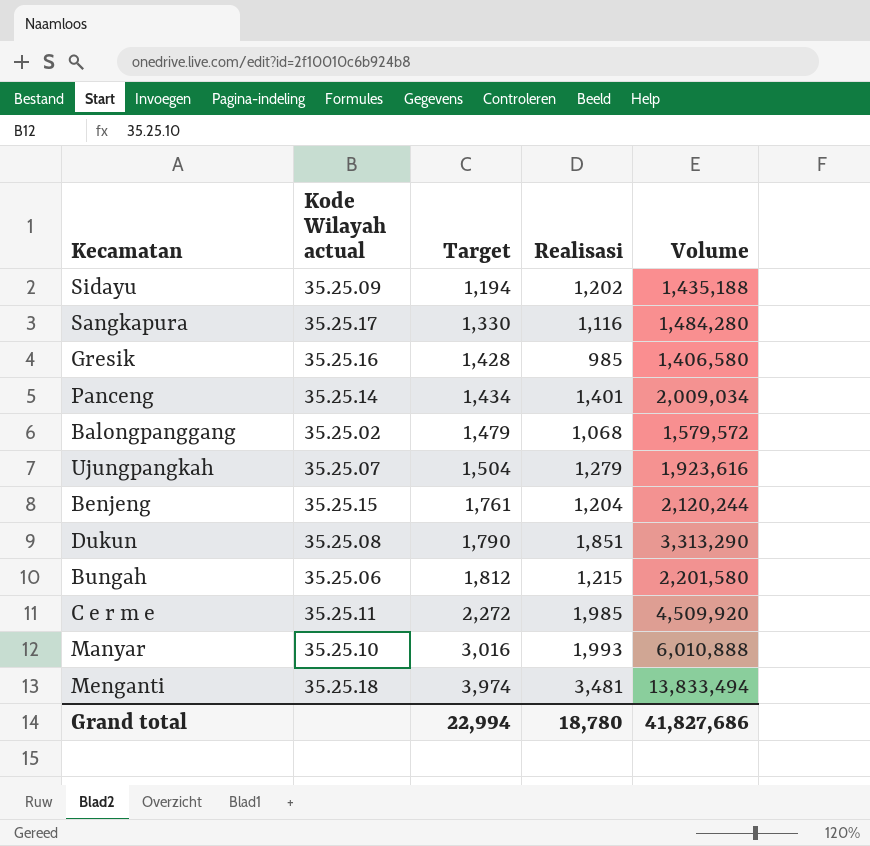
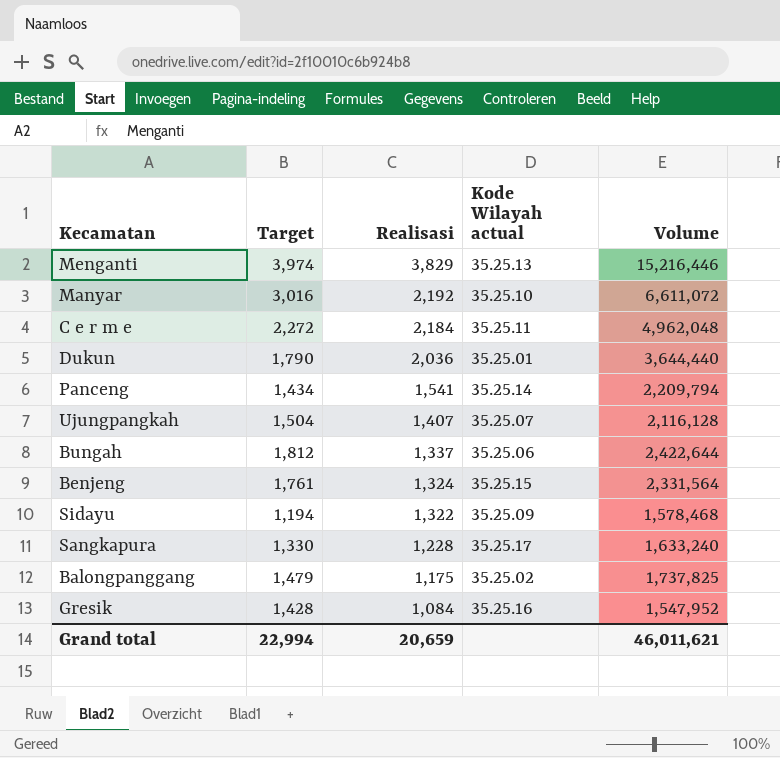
row order: Target ascending -> Realisasi descending
column Kode Wilayah actual | position: 2 -> 4
Menganti | Realisasi: 3,481 -> 3,829
Menganti | Kode Wilayah actual: 35.25.18 -> 35.25.13
Menganti | Volume: 13,833,494 -> 15,216,446
Manyar | Realisasi: 1,993 -> 2,192
Manyar | Volume: 6,010,888 -> 6,611,072
C e r m e | Realisasi: 1,985 -> 2,184
C e r m e | Volume: 4,509,920 -> 4,962,048
Dukun | Realisasi: 1,851 -> 2,036
Dukun | Kode Wilayah actual: 35.25.08 -> 35.25.01
Dukun | Volume: 3,313,290 -> 3,644,440
Panceng | Realisasi: 1,401 -> 1,541
Panceng | Volume: 2,009,034 -> 2,209,794
Ujungpangkah | Realisasi: 1,279 -> 1,407
Ujungpangkah | Volume: 1,923,616 -> 2,116,128
Bungah | Realisasi: 1,215 -> 1,337
Bungah | Volume: 2,201,580 -> 2,422,644
Benjeng | Realisasi: 1,204 -> 1,324
Benjeng | Volume: 2,120,244 -> 2,331,564
Sidayu | Realisasi: 1,202 -> 1,322
Sidayu | Volume: 1,435,188 -> 1,578,468
Sangkapura | Realisasi: 1,116 -> 1,228
Sangkapura | Volume: 1,484,280 -> 1,633,240
Balongpanggang | Realisasi: 1,068 -> 1,175
Balongpanggang | Volume: 1,579,572 -> 1,737,825
Gresik | Realisasi: 985 -> 1,084
Gresik | Volume: 1,406,580 -> 1,547,952
Grand total | Realisasi: 18,780 -> 20,659
Grand total | Volume: 41,827,686 -> 46,011,621

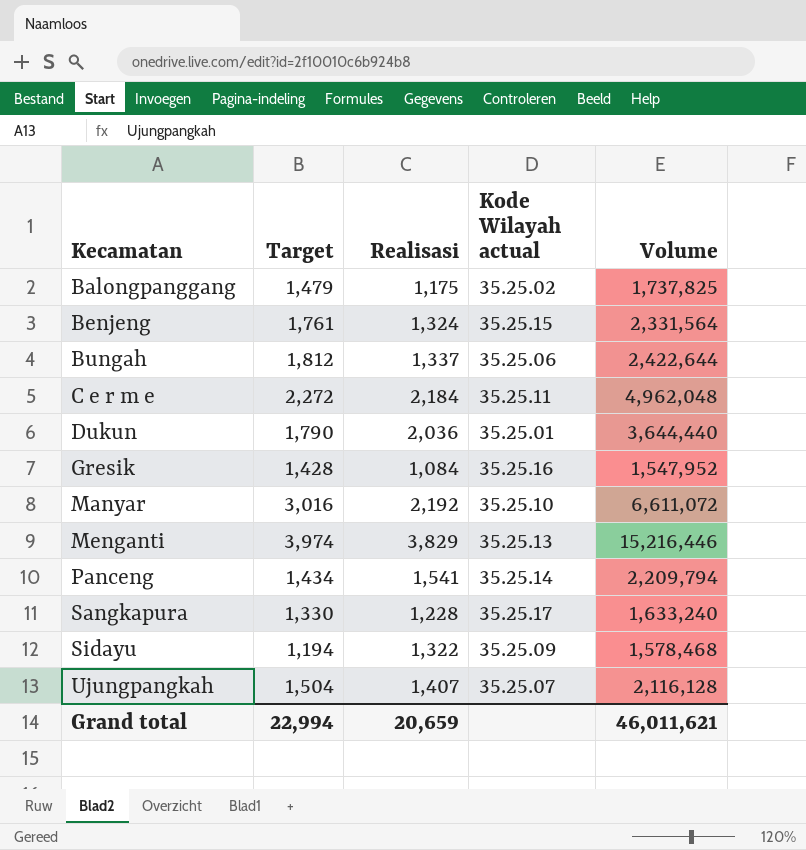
row order: Realisasi descending -> Kecamatan ascending

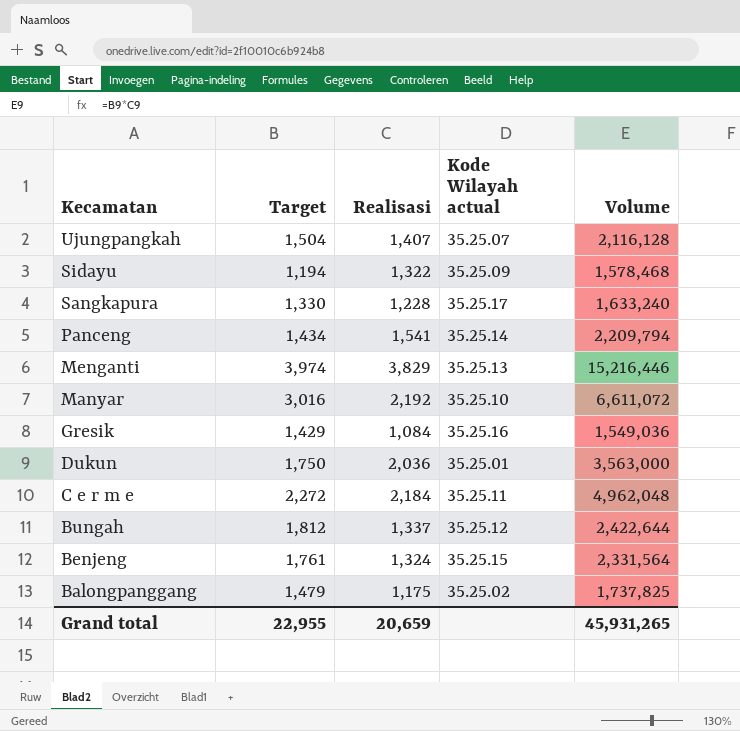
row order: Kecamatan ascending -> Kecamatan descending
Gresik | Target: 1,428 -> 1,429
Gresik | Volume: 1,547,952 -> 1,549,036
Dukun | Target: 1,790 -> 1,750
Dukun | Volume: 3,644,440 -> 3,563,000
Bungah | Kode Wilayah actual: 35.25.06 -> 35.25.12
Grand total | Target: 22,994 -> 22,955
Grand total | Volume: 46,011,621 -> 45,931,265

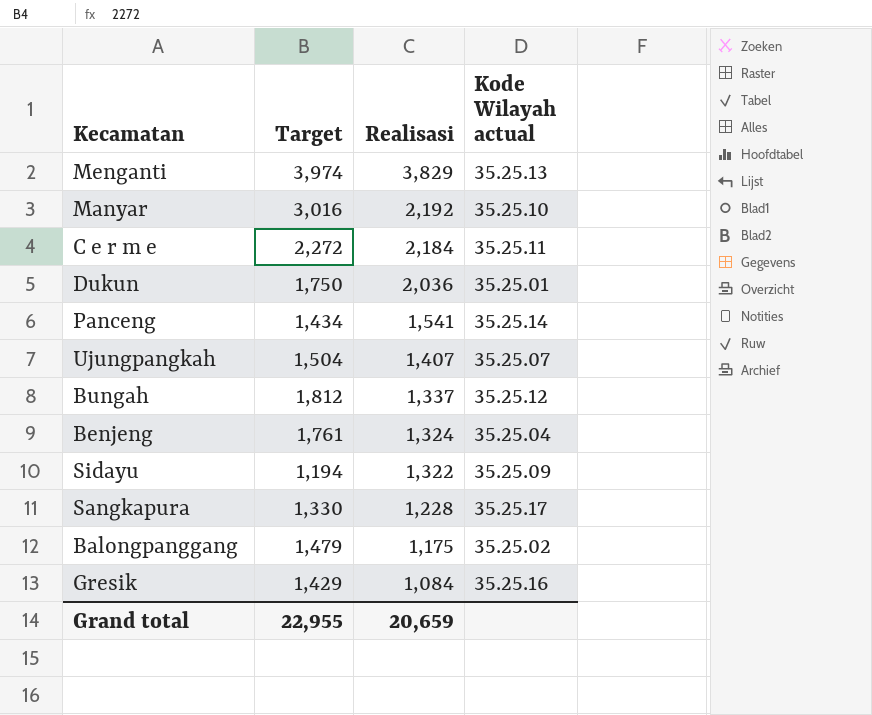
row order: Kecamatan descending -> Realisasi descending
column Volume | formula: [Target] * [Realisasi] -> none
Benjeng | Kode Wilayah actual: 35.25.15 -> 35.25.04

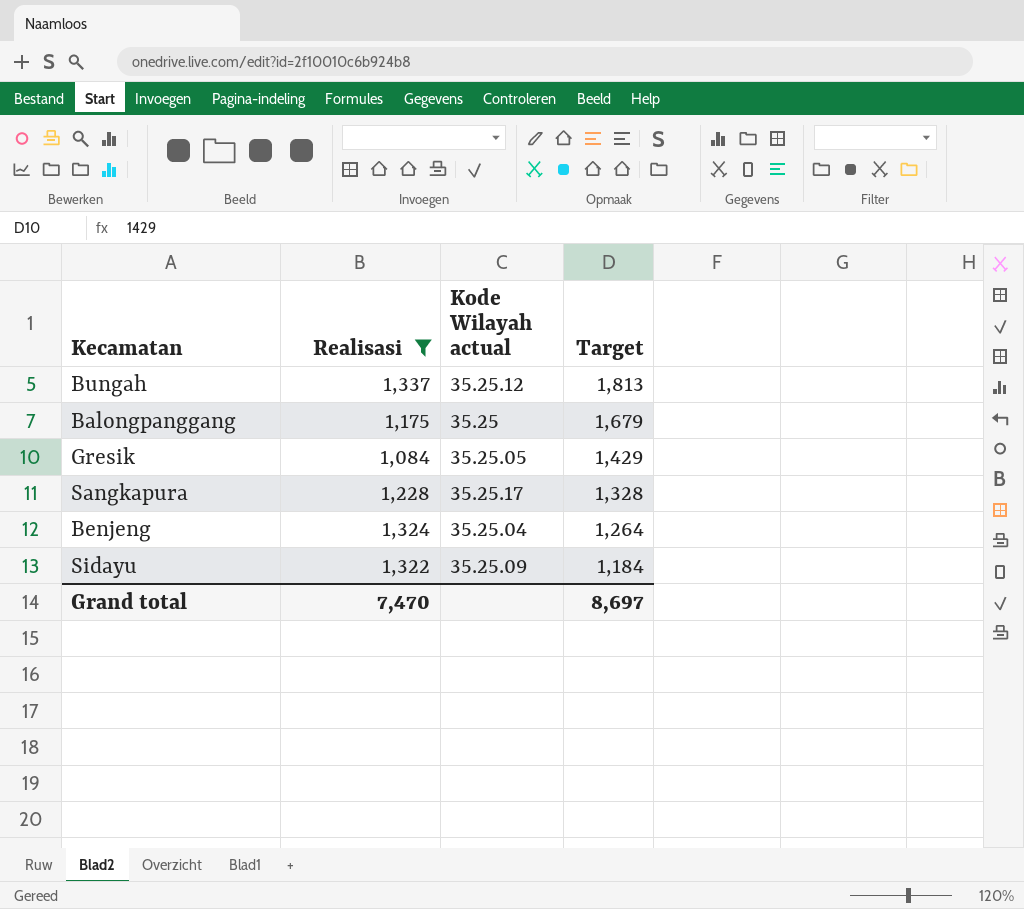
filter: none -> Realisasi <= 1,337
row order: Realisasi descending -> Target descending
column Target | position: 2 -> 4
Bungah | Target: 1,812 -> 1,813
Balongpanggang | Kode Wilayah actual: 35.25.02 -> 35.25
Balongpanggang | Target: 1,479 -> 1,679
Gresik | Kode Wilayah actual: 35.25.16 -> 35.25.05
Sangkapura | Target: 1,330 -> 1,328
Benjeng | Target: 1,761 -> 1,264
Sidayu | Target: 1,194 -> 1,184
Grand total | Realisasi: 20,659 -> 7,470
Grand total | Target: 22,955 -> 8,697

